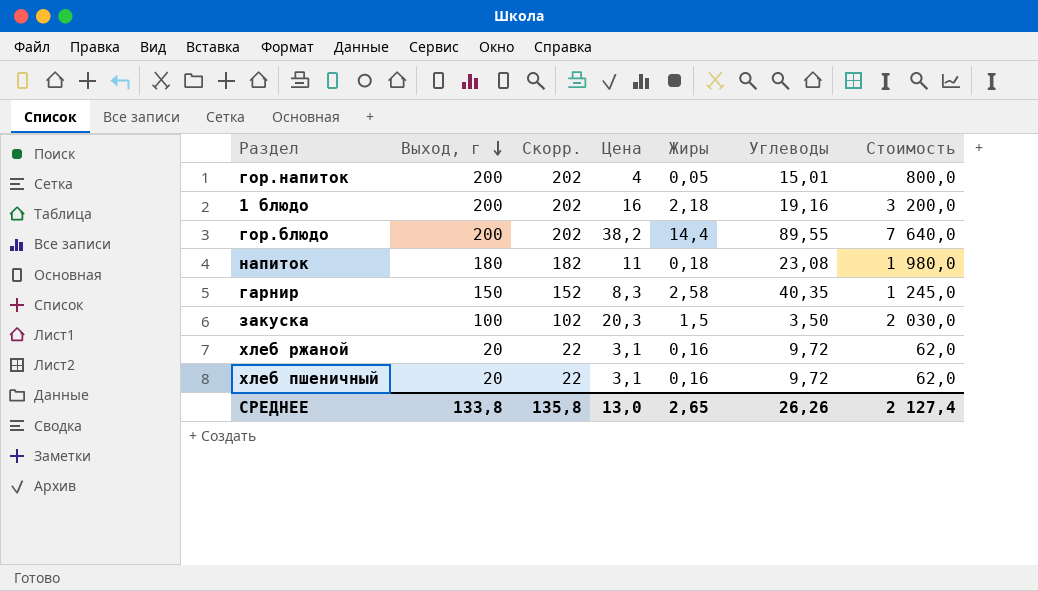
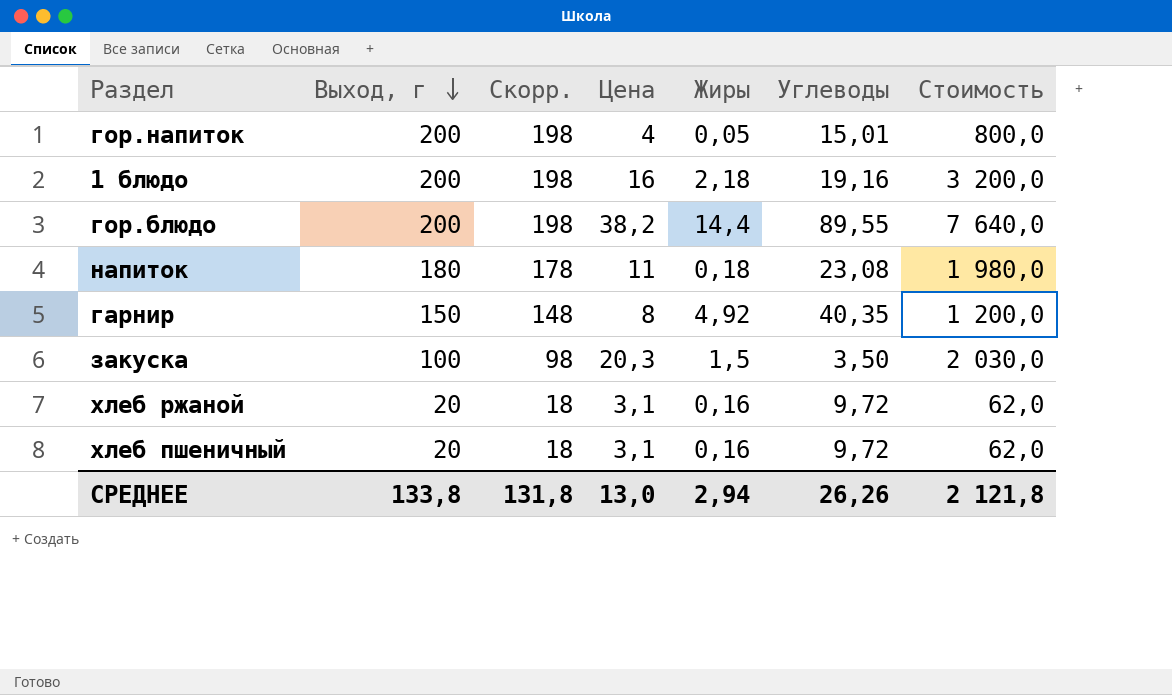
column Скорр. | formula: [Выход, г] + 2 -> [Выход, г] - 2
гарнир | Цена: 8,3 -> 8
гарнир | Жиры: 2,58 -> 4,92
гарнир | Стоимость: 1 245,0 -> 1 200,0
СРЕДНЕЕ | Скорр.: 135,8 -> 131,8
СРЕДНЕЕ | Жиры: 2,65 -> 2,94
СРЕДНЕЕ | Стоимость: 2 127,4 -> 2 121,8

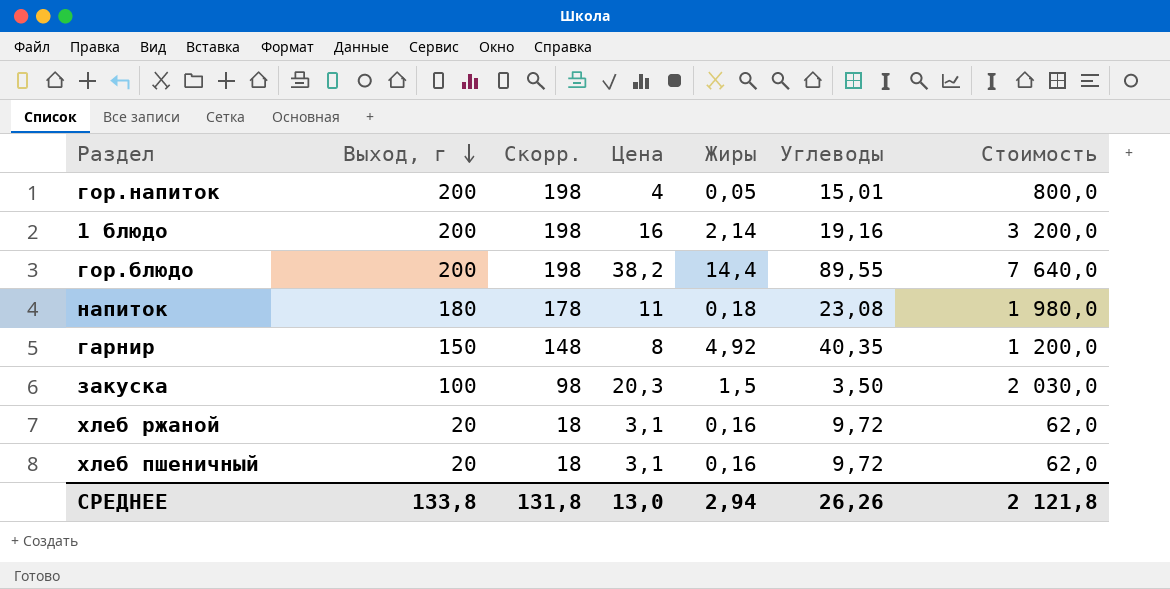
1 блюдо | Жиры: 2,18 -> 2,14

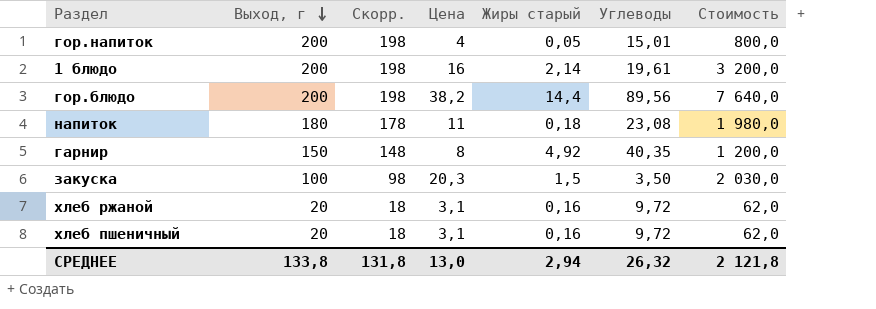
column name: Жиры -> Жиры старый
1 блюдо | Углеводы: 19,16 -> 19,61
гор.блюдо | Углеводы: 89,55 -> 89,56
СРЕДНЕЕ | Углеводы: 26,26 -> 26,32

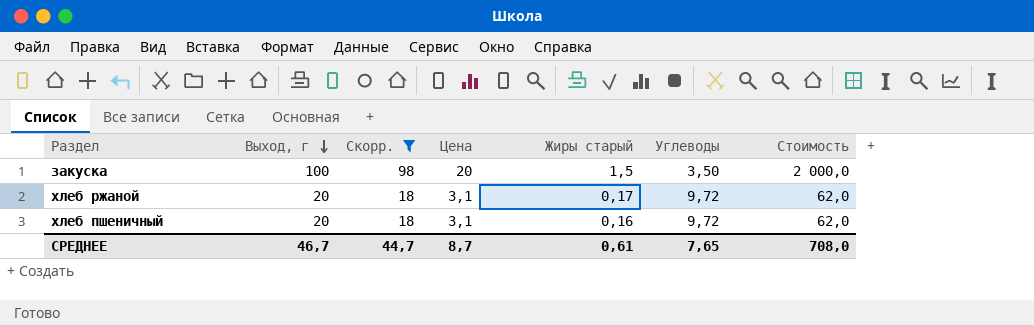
filter: none -> Скорр. <= 98
закуска | Цена: 20,3 -> 20
закуска | Стоимость: 2 030,0 -> 2 000,0
хлеб ржаной | Жиры старый: 0,16 -> 0,17
СРЕДНЕЕ | Выход, г: 133,8 -> 46,7
СРЕДНЕЕ | Скорр.: 131,8 -> 44,7
СРЕДНЕЕ | Цена: 13,0 -> 8,7
СРЕДНЕЕ | Жиры старый: 2,94 -> 0,61
СРЕДНЕЕ | Углеводы: 26,32 -> 7,65
СРЕДНЕЕ | Стоимость: 2 121,8 -> 708,0

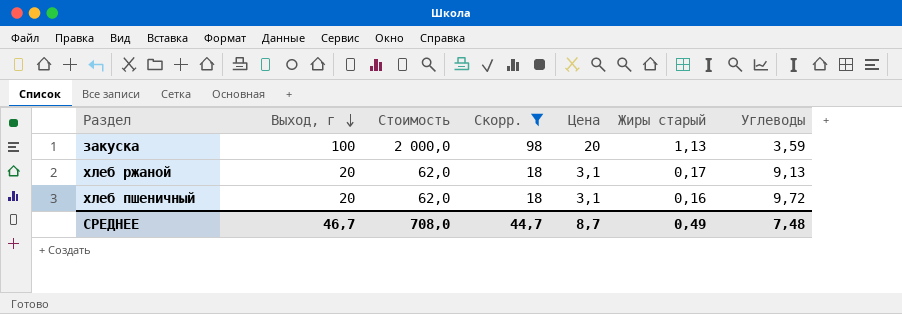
column Стоимость | position: 7 -> 3
закуска | Жиры старый: 1,5 -> 1,13
закуска | Углеводы: 3,50 -> 3,59
хлеб ржаной | Углеводы: 9,72 -> 9,13
СРЕДНЕЕ | Жиры старый: 0,61 -> 0,49
СРЕДНЕЕ | Углеводы: 7,65 -> 7,48

